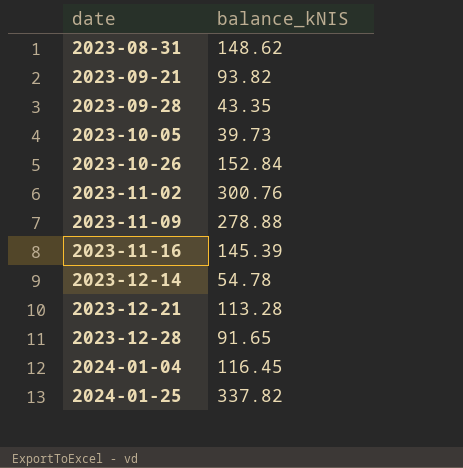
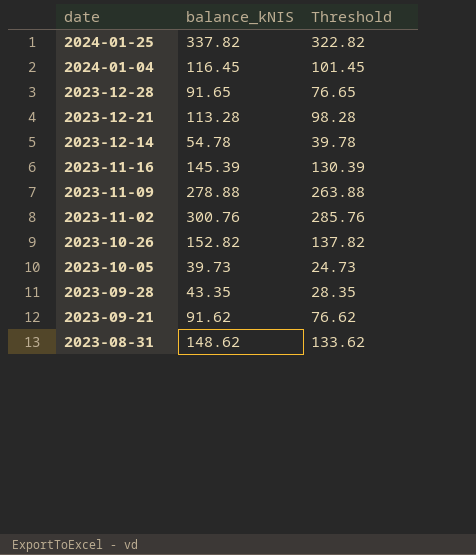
row order: date ascending -> date descending
column Threshold | formula: none -> [balance_kNIS] - 15
2023-10-26 | balance_kNIS: 152.84 -> 152.82
2023-09-21 | balance_kNIS: 93.82 -> 91.62

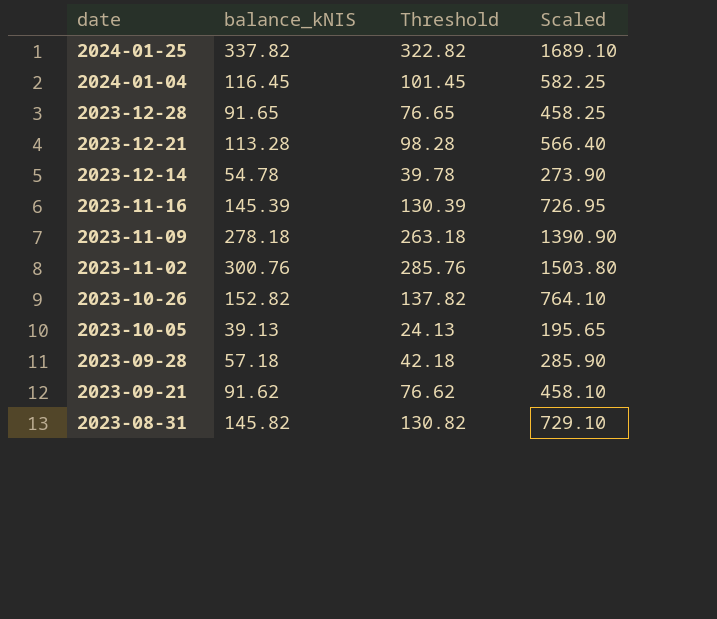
column Scaled | formula: none -> [balance_kNIS] * 5
2023-11-09 | balance_kNIS: 278.88 -> 278.18
2023-11-09 | Threshold: 263.88 -> 263.18
2023-10-05 | balance_kNIS: 39.73 -> 39.13
2023-10-05 | Threshold: 24.73 -> 24.13
2023-09-28 | balance_kNIS: 43.35 -> 57.18
2023-09-28 | Threshold: 28.35 -> 42.18
2023-08-31 | balance_kNIS: 148.62 -> 145.82
2023-08-31 | Threshold: 133.62 -> 130.82

